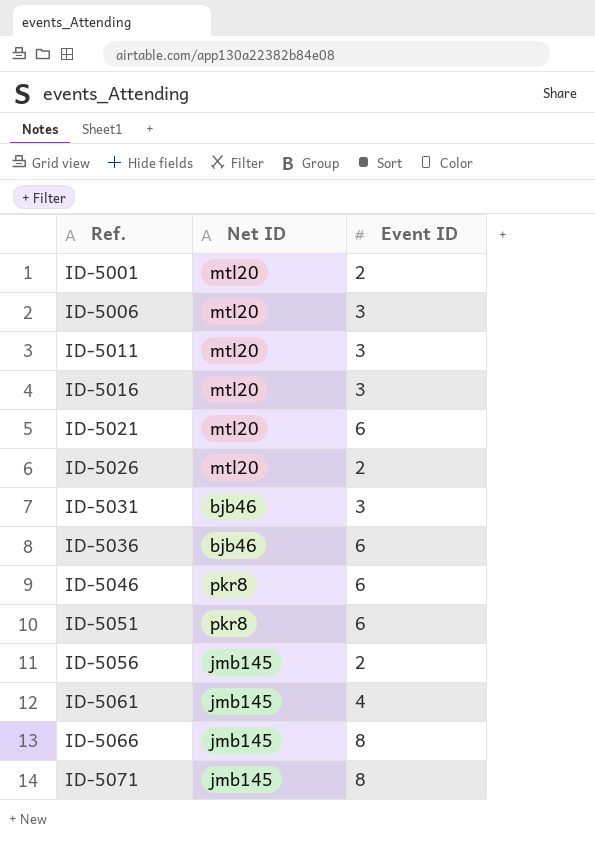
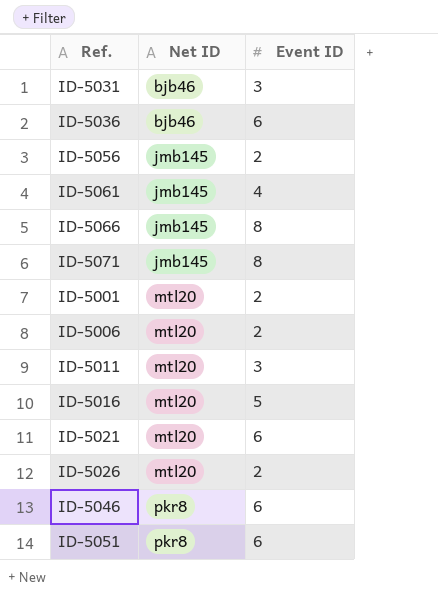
row order: Ref. ascending -> Net ID ascending
ID-5006 | Event ID: 3 -> 2
ID-5016 | Event ID: 3 -> 5

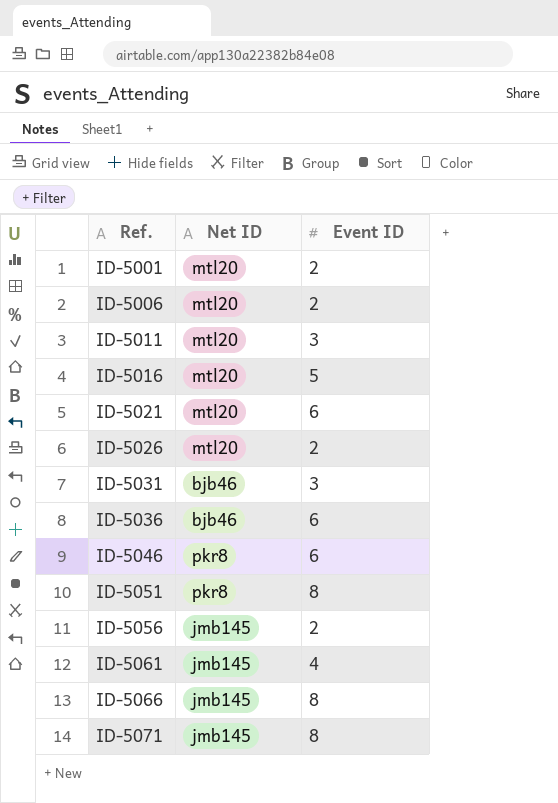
row order: Net ID ascending -> Ref. ascending
ID-5051 | Event ID: 6 -> 8

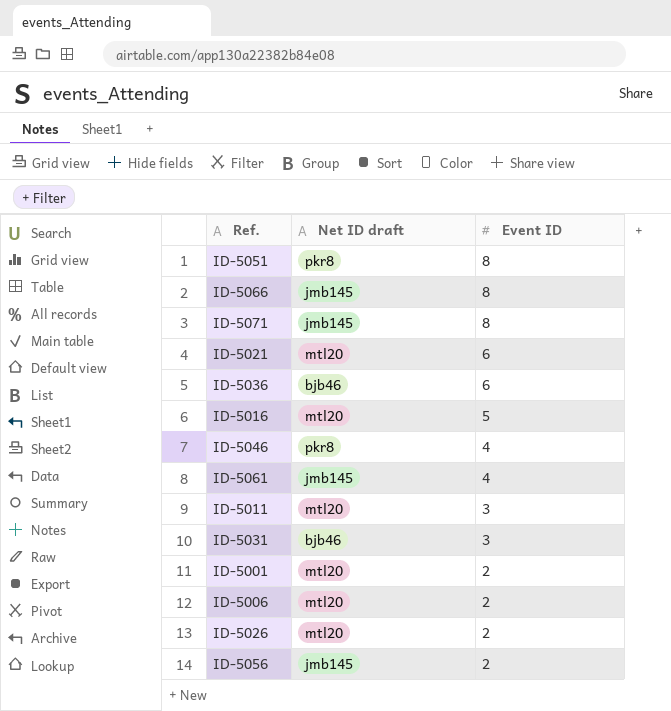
row order: Ref. ascending -> Event ID descending
column name: Net ID -> Net ID draft
ID-5046 | Event ID: 6 -> 4

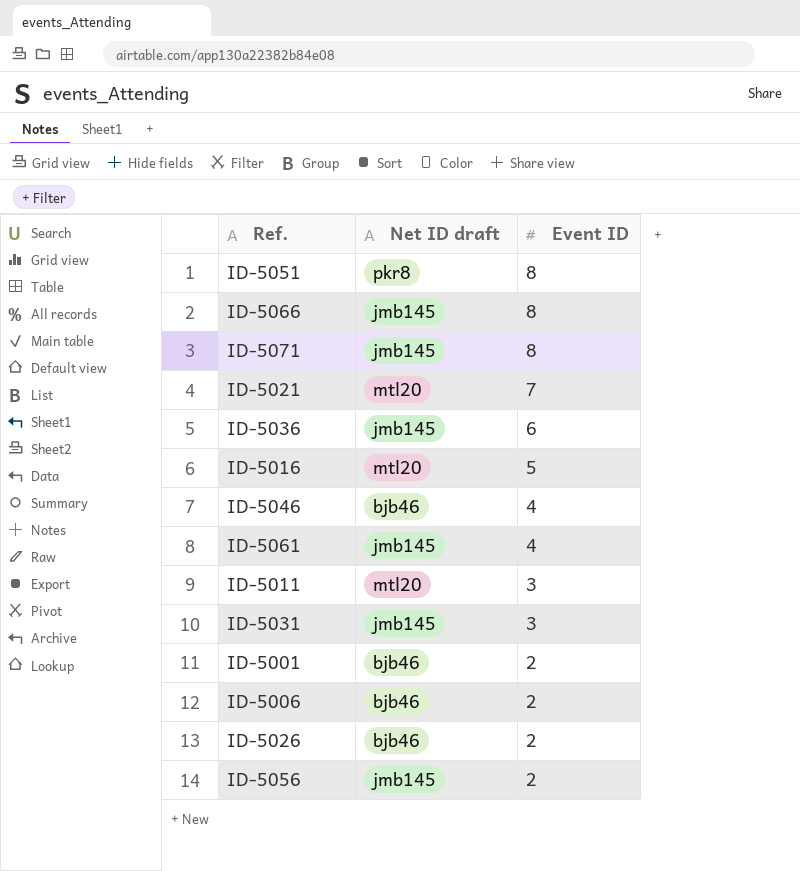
ID-5021 | Event ID: 6 -> 7
ID-5036 | Net ID draft: bjb46 -> jmb145
ID-5046 | Net ID draft: pkr8 -> bjb46
ID-5031 | Net ID draft: bjb46 -> jmb145
ID-5001 | Net ID draft: mtl20 -> bjb46
ID-5006 | Net ID draft: mtl20 -> bjb46
ID-5026 | Net ID draft: mtl20 -> bjb46

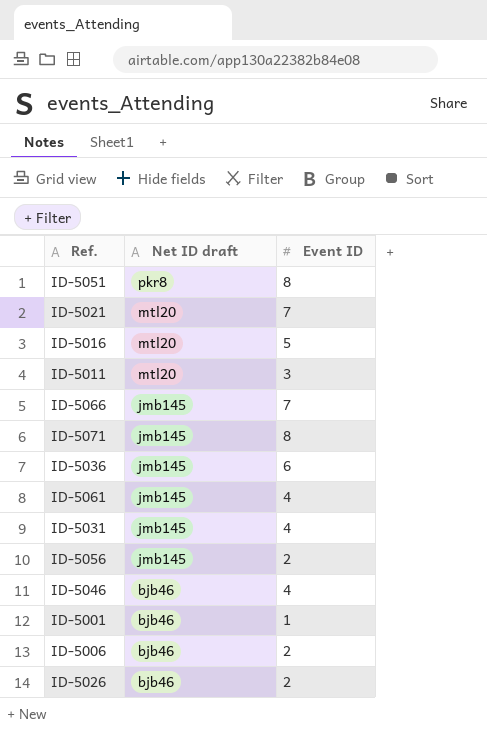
row order: Event ID descending -> Net ID draft descending
ID-5066 | Event ID: 8 -> 7
ID-5031 | Event ID: 3 -> 4
ID-5001 | Event ID: 2 -> 1

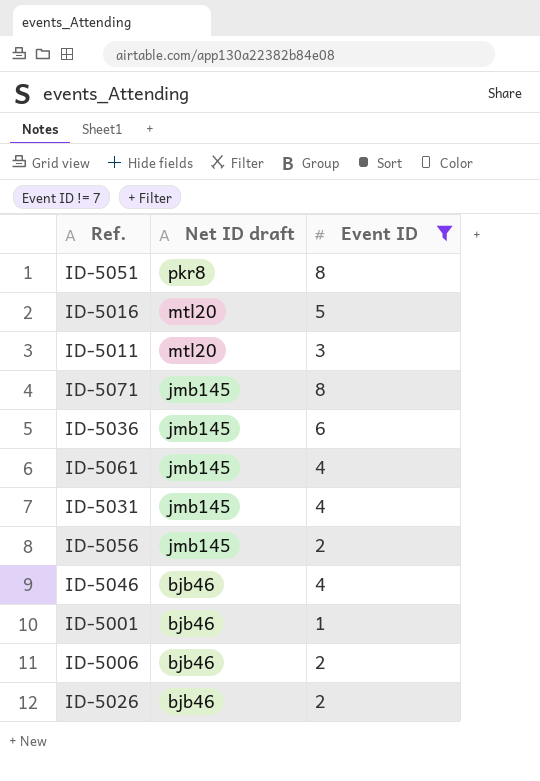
filter: none -> Event ID != 7

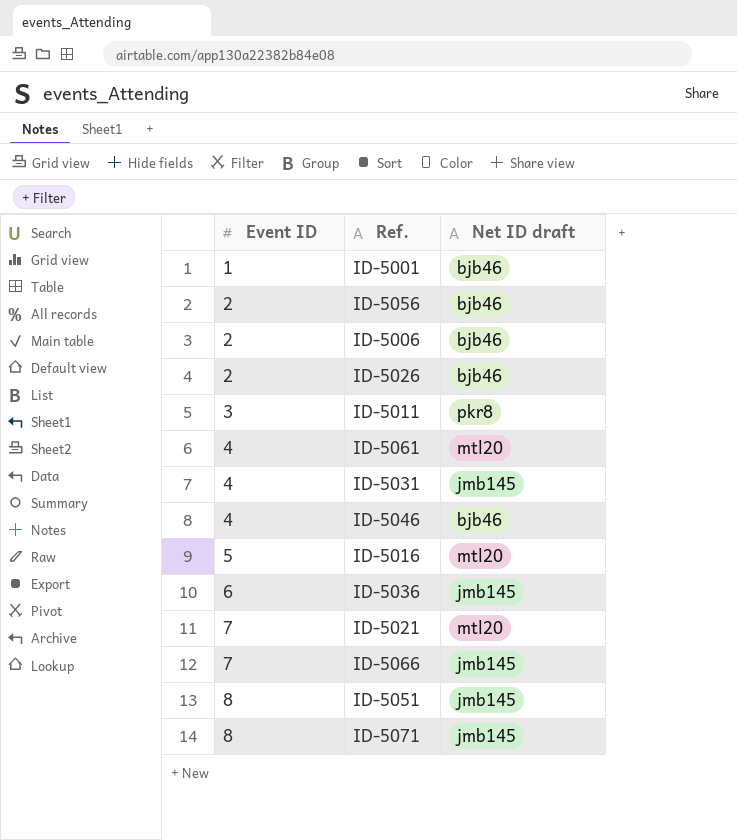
filter: Event ID != 7 -> none
row order: Net ID draft descending -> Event ID ascending
column Event ID | position: 3 -> 1
ID-5056 | Net ID draft: jmb145 -> bjb46
ID-5011 | Net ID draft: mtl20 -> pkr8
ID-5061 | Net ID draft: jmb145 -> mtl20
ID-5051 | Net ID draft: pkr8 -> jmb145

